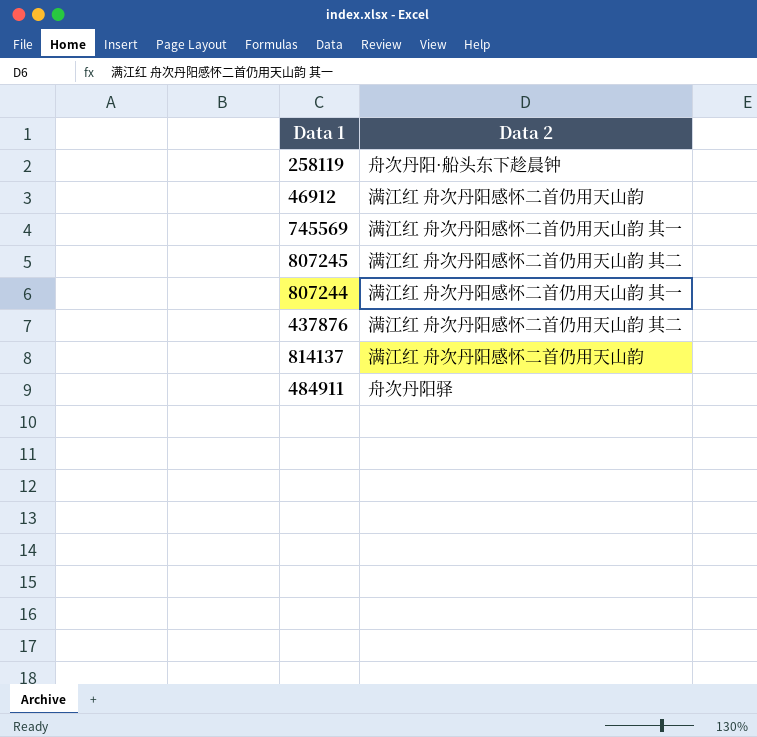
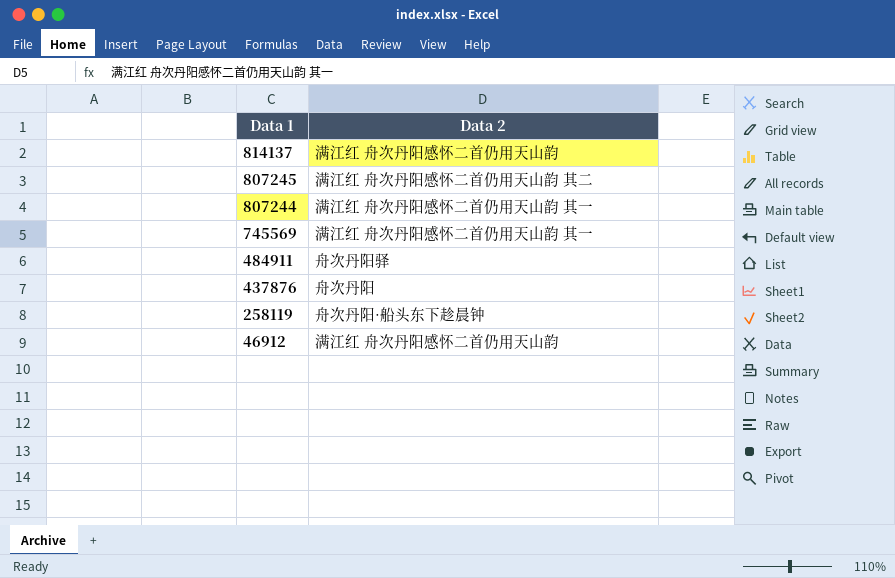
row order: none -> Data 1 descending
437876 | Data 2: 满江红 舟次丹阳感怀二首仍用天山韵 其二 -> 舟次丹阳

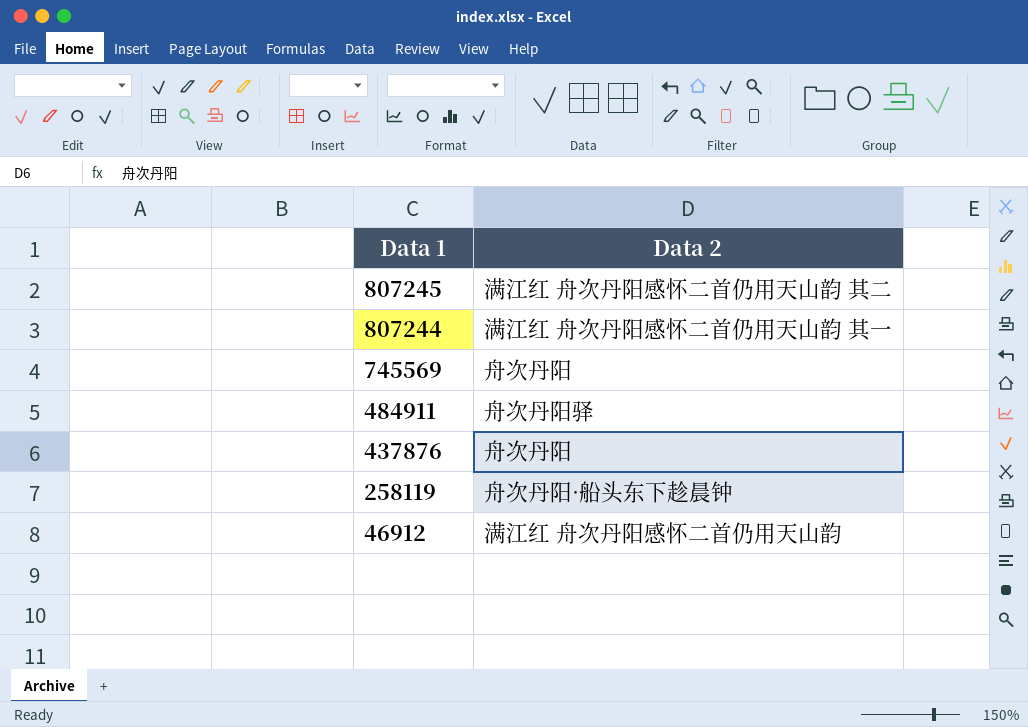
row 814137: 满江红 舟次丹阳感怀二首仍用天山韵 -> none
745569 | Data 2: 满江红 舟次丹阳感怀二首仍用天山韵 其一 -> 舟次丹阳

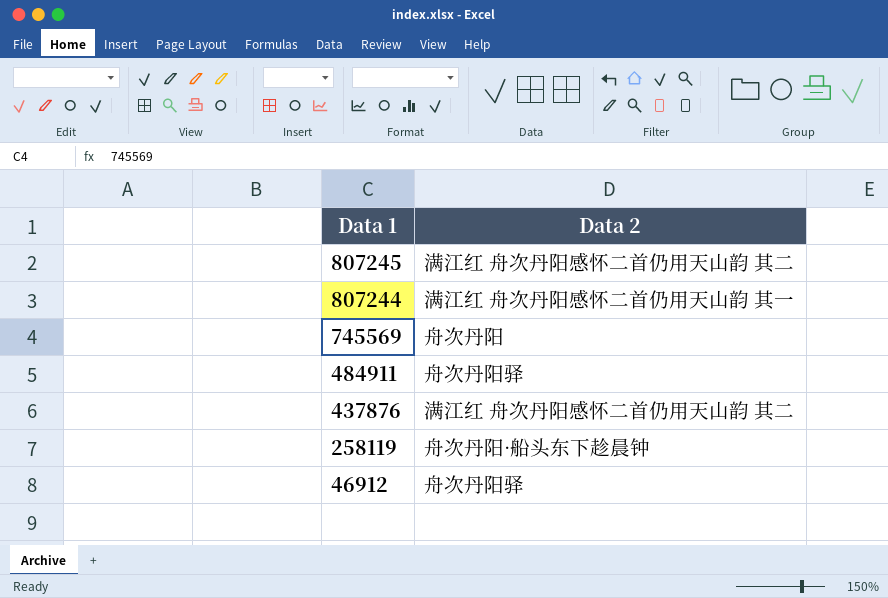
437876 | Data 2: 舟次丹阳 -> 满江红 舟次丹阳感怀二首仍用天山韵 其二
46912 | Data 2: 满江红 舟次丹阳感怀二首仍用天山韵 -> 舟次丹阳驿

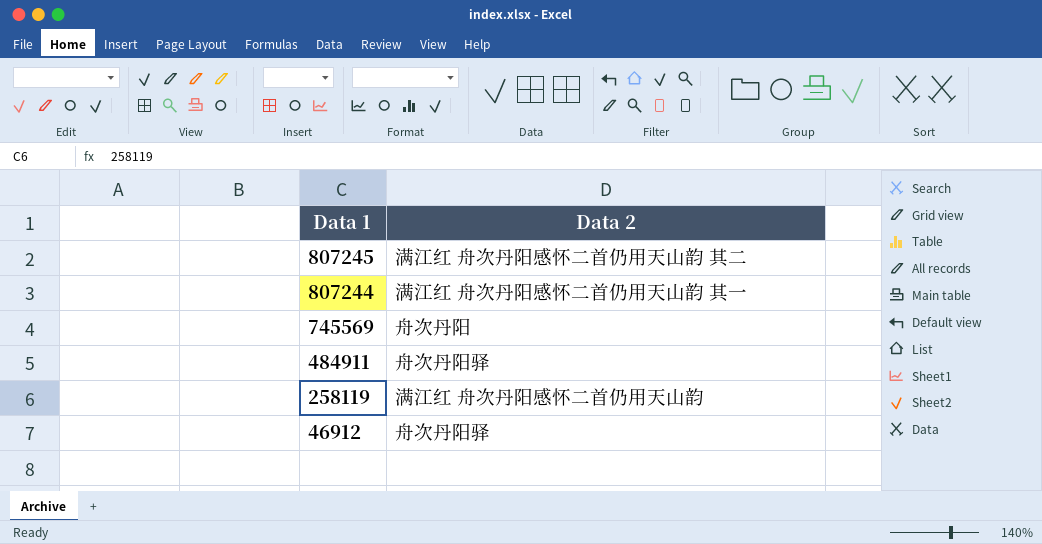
row 437876: 满江红 舟次丹阳感怀二首仍用天山韵 其二 -> none
258119 | Data 2: 舟次丹阳·船头东下趁晨钟 -> 满江红 舟次丹阳感怀二首仍用天山韵

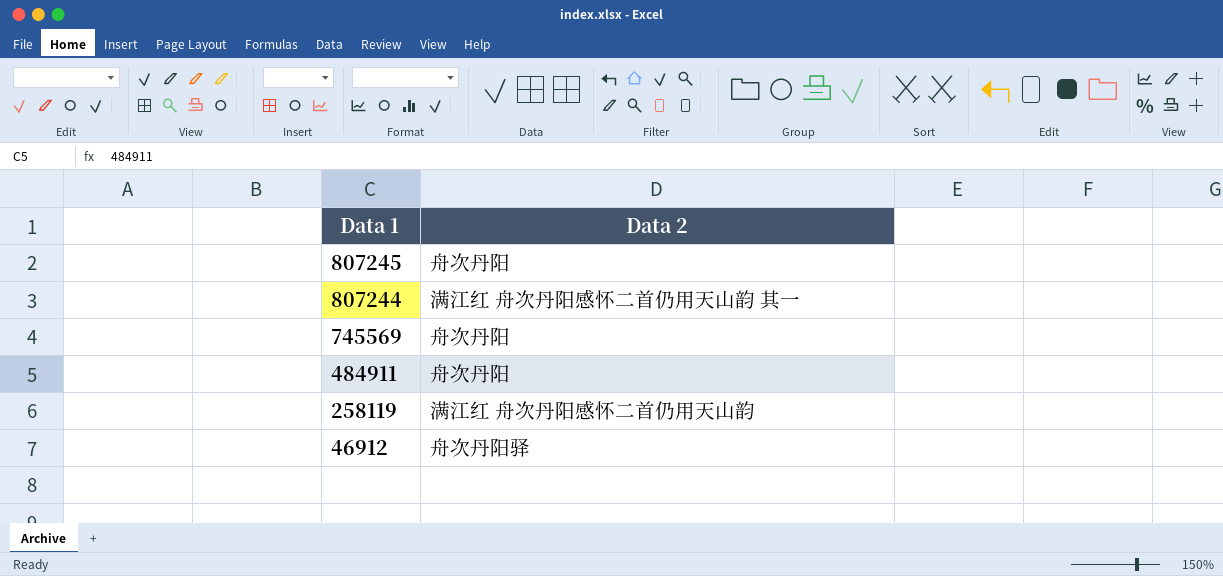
807245 | Data 2: 满江红 舟次丹阳感怀二首仍用天山韵 其二 -> 舟次丹阳
484911 | Data 2: 舟次丹阳驿 -> 舟次丹阳

